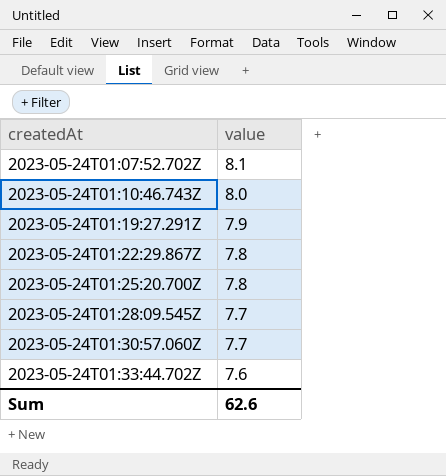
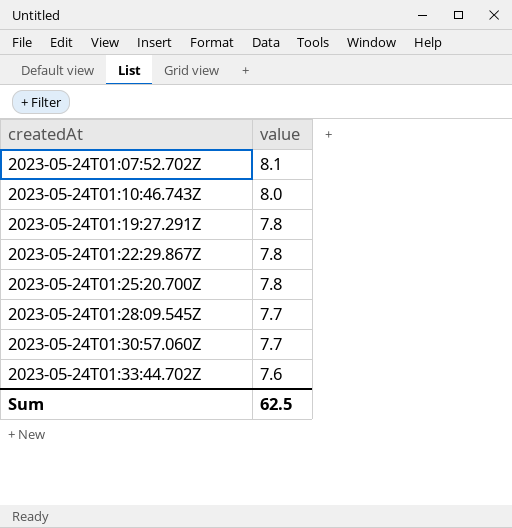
2023-05-24T01:19:27.291Z | value: 7.9 -> 7.8
Sum | value: 62.6 -> 62.5

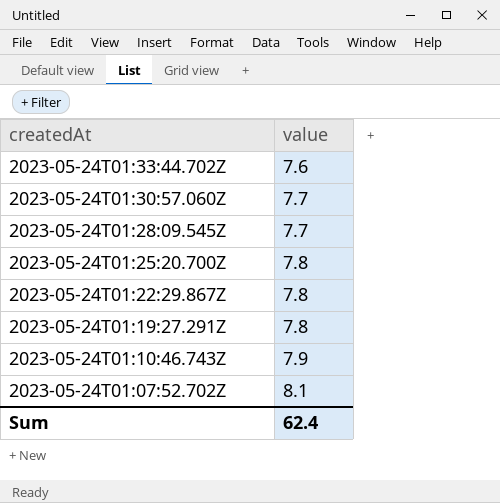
row order: createdAt ascending -> createdAt descending
2023-05-24T01:10:46.743Z | value: 8.0 -> 7.9
Sum | value: 62.5 -> 62.4

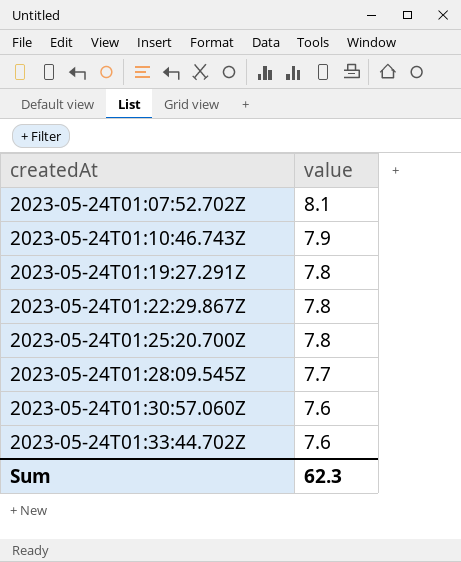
row order: createdAt descending -> createdAt ascending
2023-05-24T01:30:57.060Z | value: 7.7 -> 7.6
Sum | value: 62.4 -> 62.3

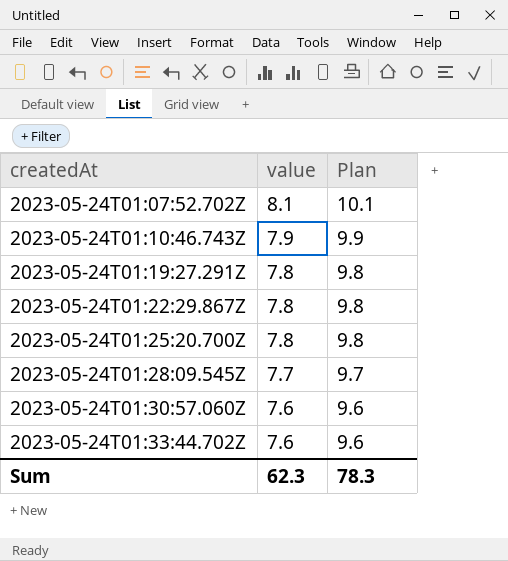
column Plan | formula: none -> [value] + 2

